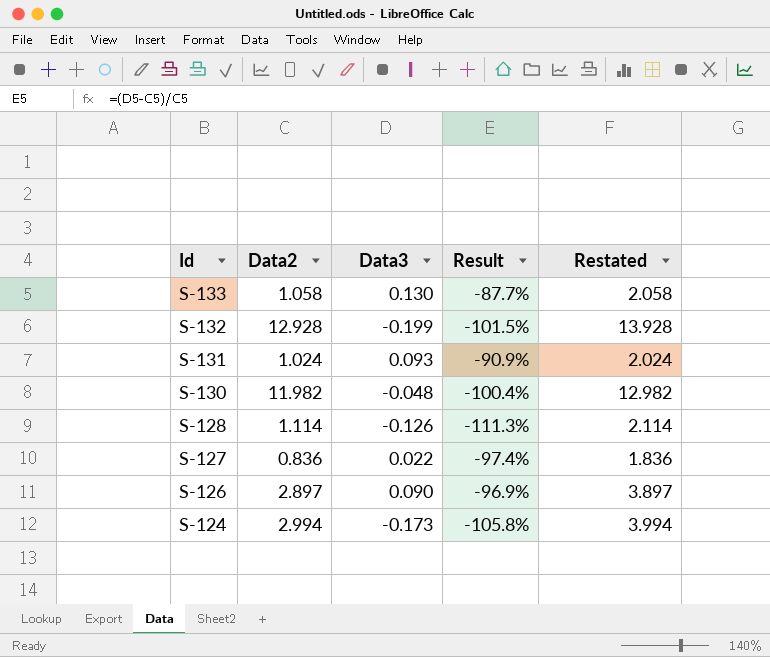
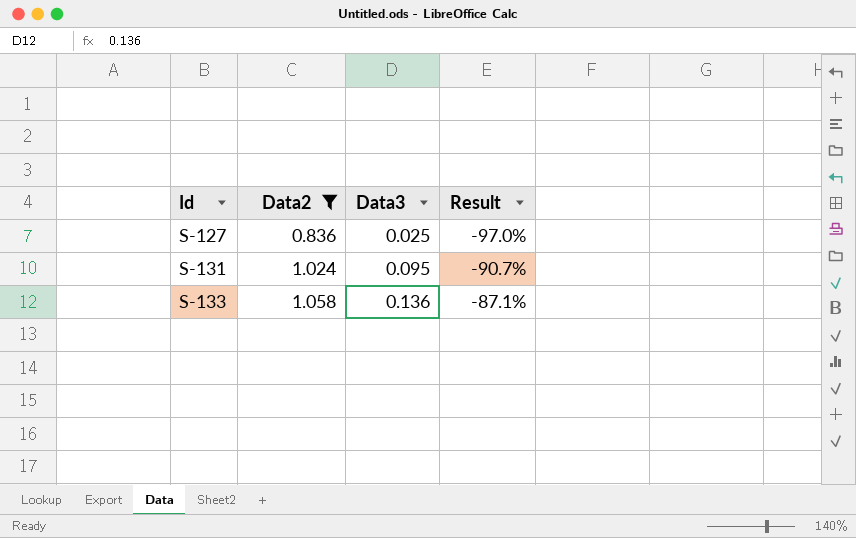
filter: none -> Data2 <= 1.058
row order: Id descending -> Id ascending
column Restated | formula: [Data2] + 1 -> none
S-127 | Data3: 0.022 -> 0.025
S-127 | Result: -97.4% -> -97.0%
S-131 | Data3: 0.093 -> 0.095
S-131 | Result: -90.9% -> -90.7%
S-133 | Data3: 0.130 -> 0.136
S-133 | Result: -87.7% -> -87.1%

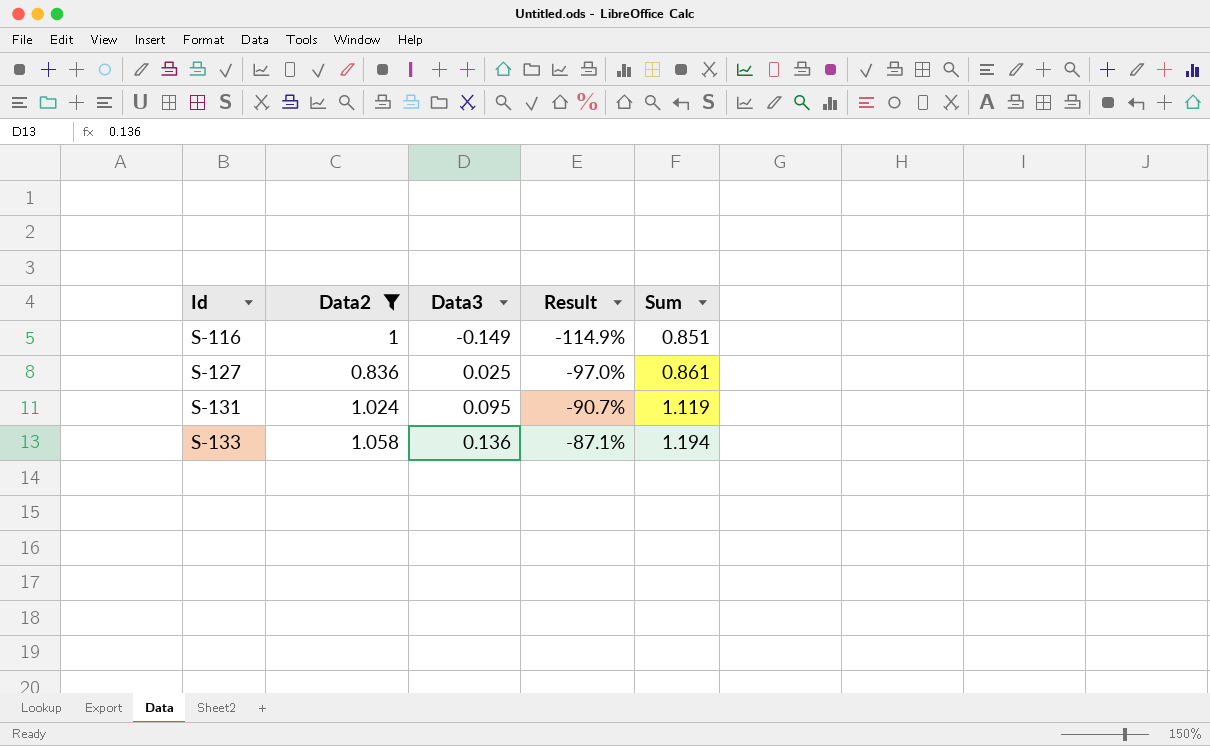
column Sum | formula: none -> [Data2] + [Data3]
row S-116: none -> 1 | -0.149 | -114.9% | 0.851

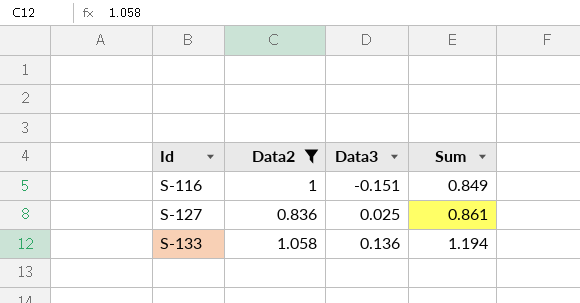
column Result | formula: ([Data3] - [Data2]) / [Data2] -> none
row S-131: 1.024 | 0.095 | -90.7% | 1.119 -> none
S-116 | Data3: -0.149 -> -0.151
S-116 | Sum: 0.851 -> 0.849

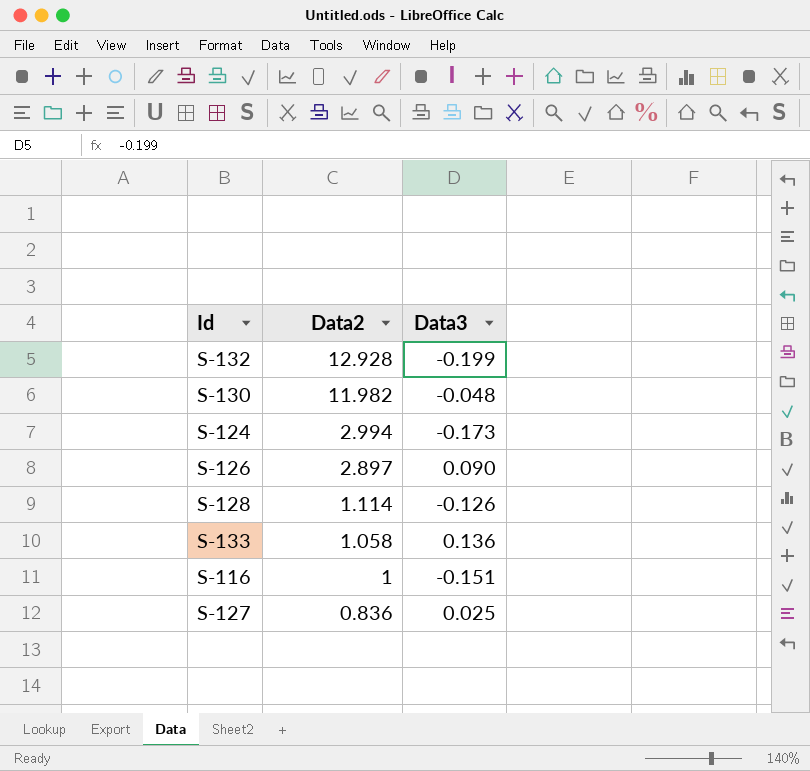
filter: Data2 <= 1.058 -> none
row order: Id ascending -> Data2 descending
column Sum | formula: [Data2] + [Data3] -> none

